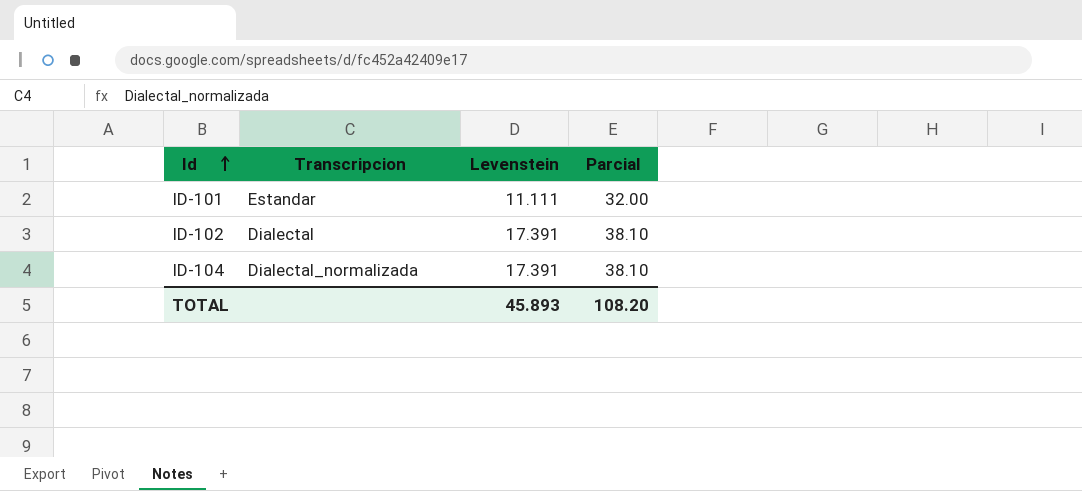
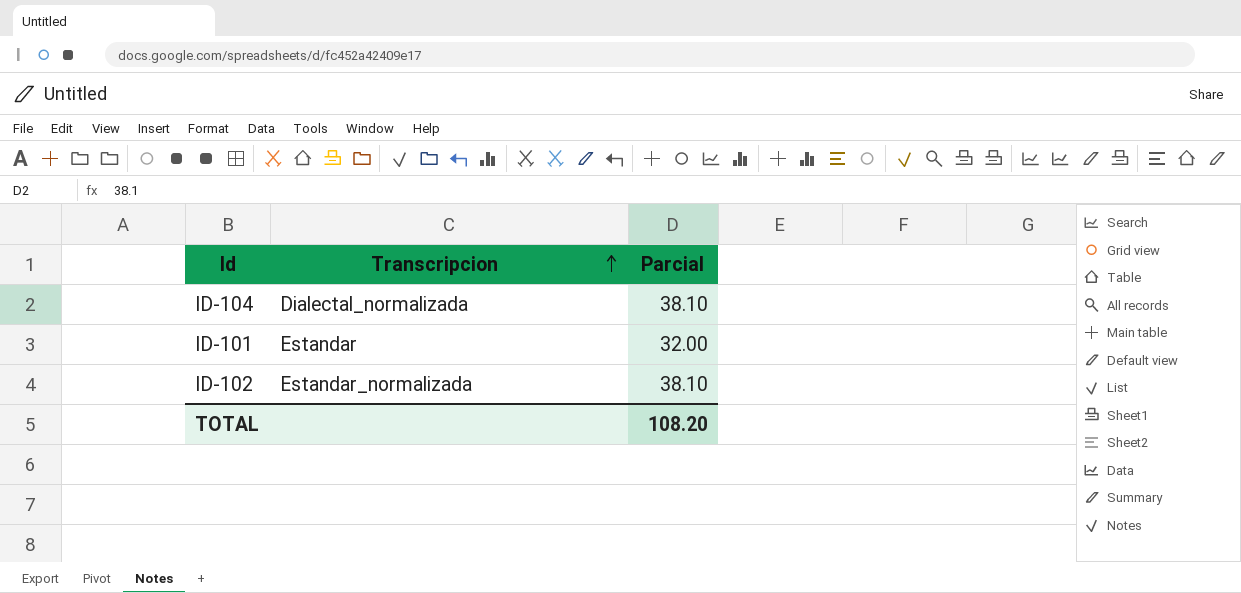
row order: Id ascending -> Transcripcion ascending
column Levenstein | position: 3 -> none
ID-102 | Transcripcion: Dialectal -> Estandar_normalizada

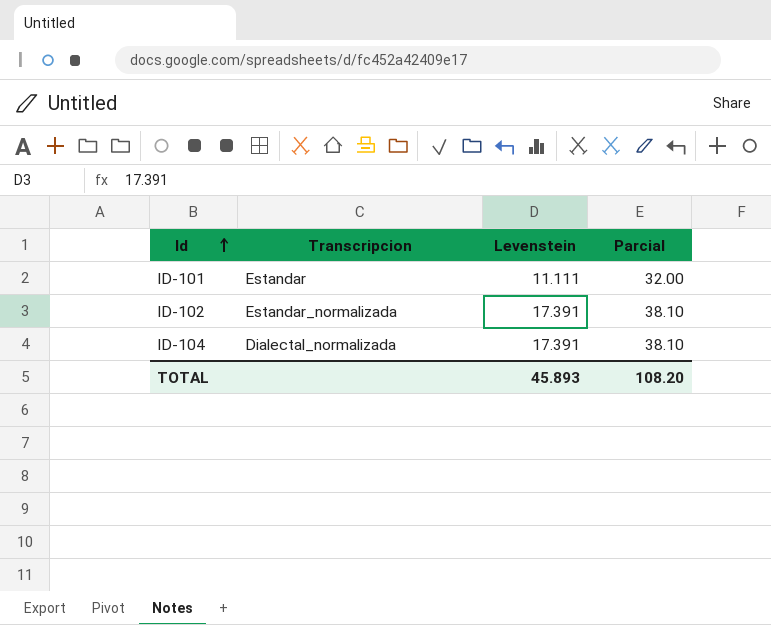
row order: Transcripcion ascending -> Id ascending
column Levenstein | position: none -> 3

